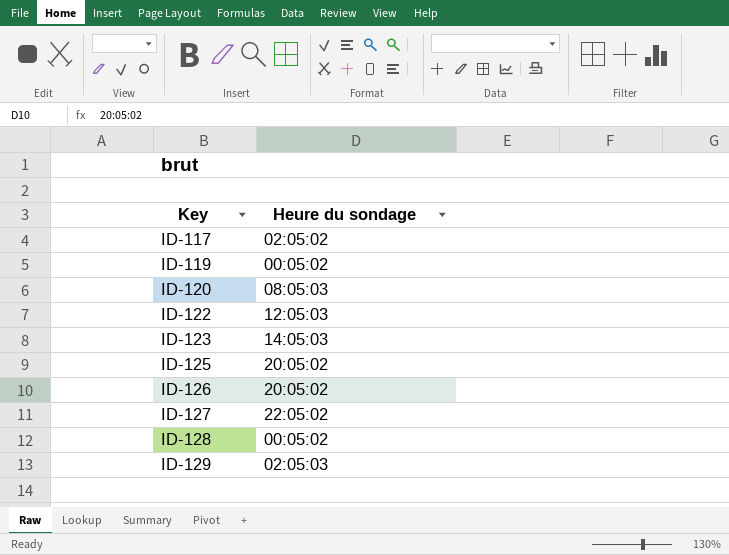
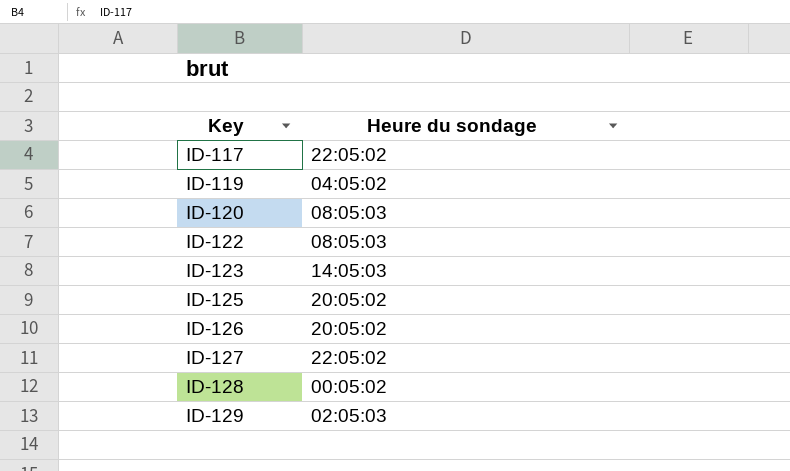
ID-117 | Heure du sondage: 02:05:02 -> 22:05:02
ID-119 | Heure du sondage: 00:05:02 -> 04:05:02
ID-122 | Heure du sondage: 12:05:03 -> 08:05:03

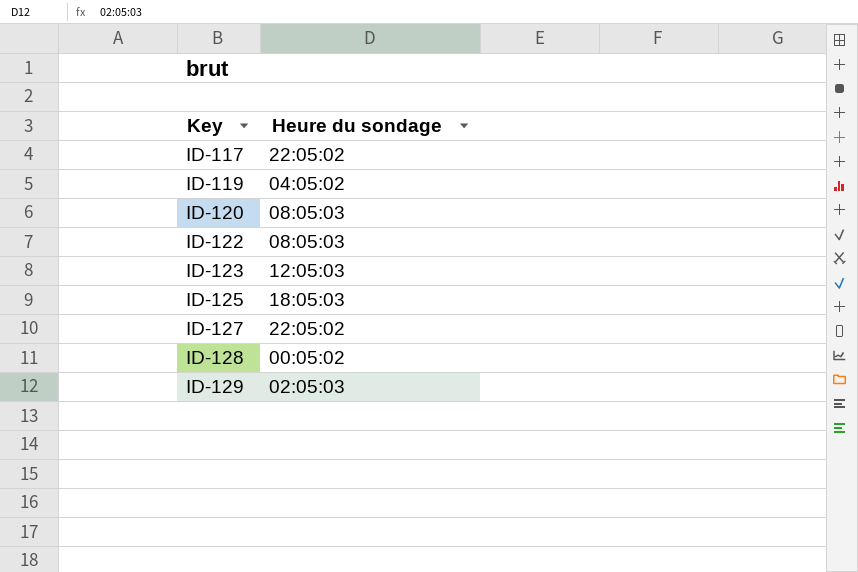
row ID-126: 20:05:02 -> none
ID-123 | Heure du sondage: 14:05:03 -> 12:05:03
ID-125 | Heure du sondage: 20:05:02 -> 18:05:03

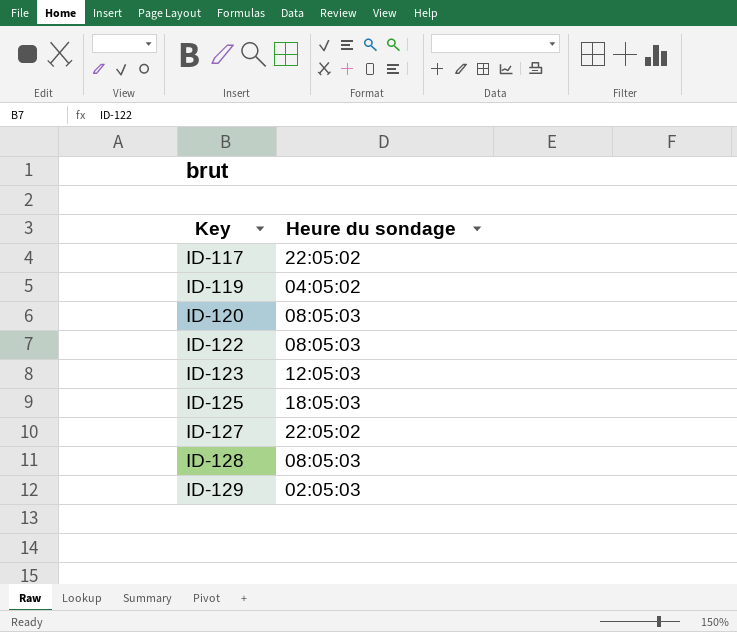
ID-128 | Heure du sondage: 00:05:02 -> 08:05:03

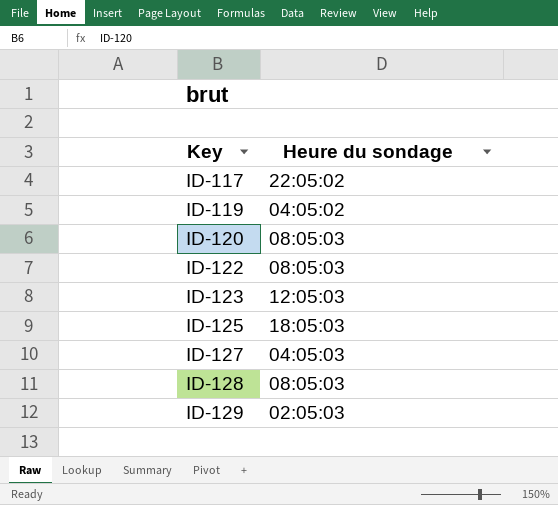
ID-127 | Heure du sondage: 22:05:02 -> 04:05:03

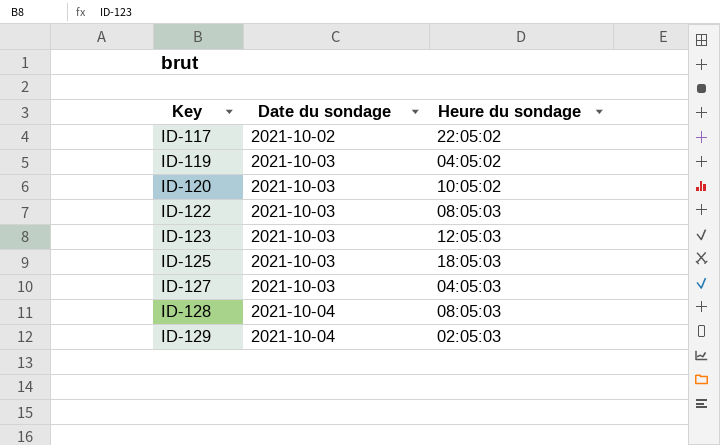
column Date du sondage | position: none -> 2
ID-120 | Heure du sondage: 08:05:03 -> 10:05:02

